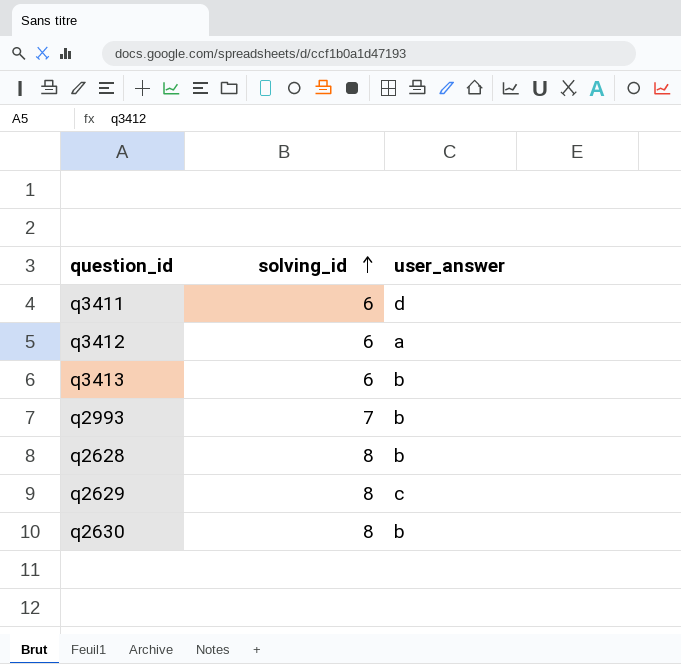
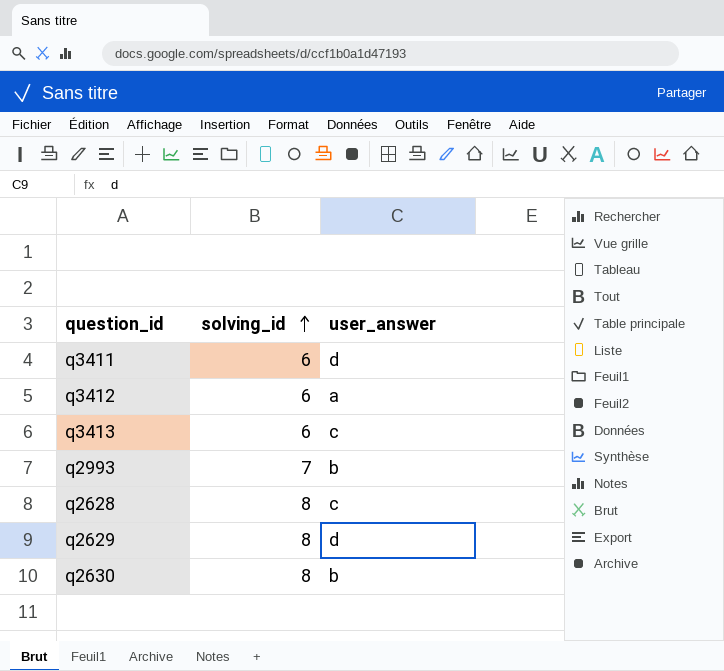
q3413 | user_answer: b -> c
q2628 | user_answer: b -> c
q2629 | user_answer: c -> d

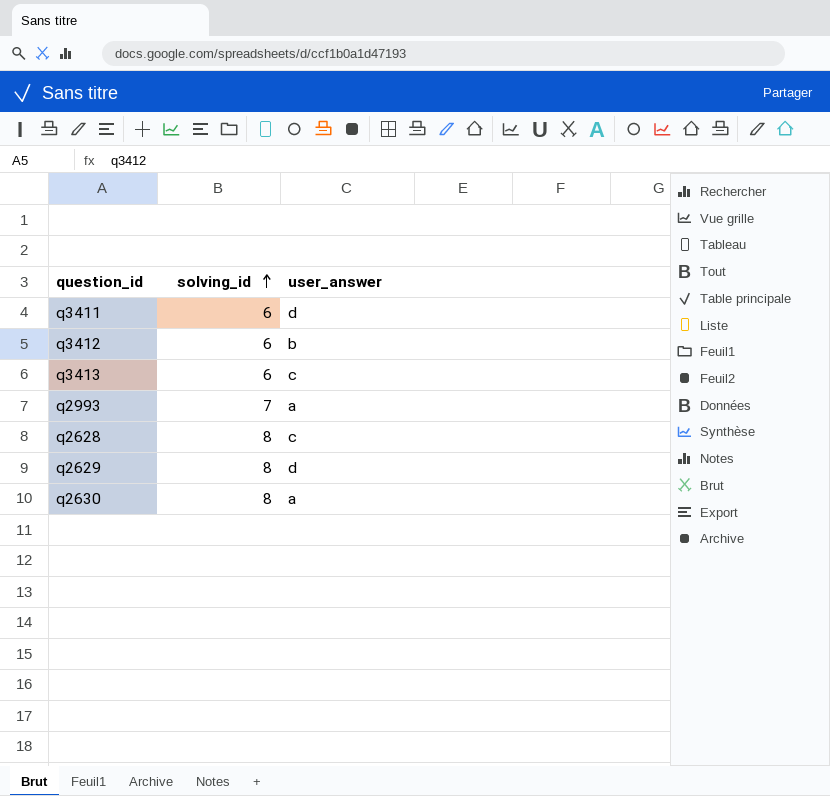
q3412 | user_answer: a -> b
q2993 | user_answer: b -> a
q2630 | user_answer: b -> a

